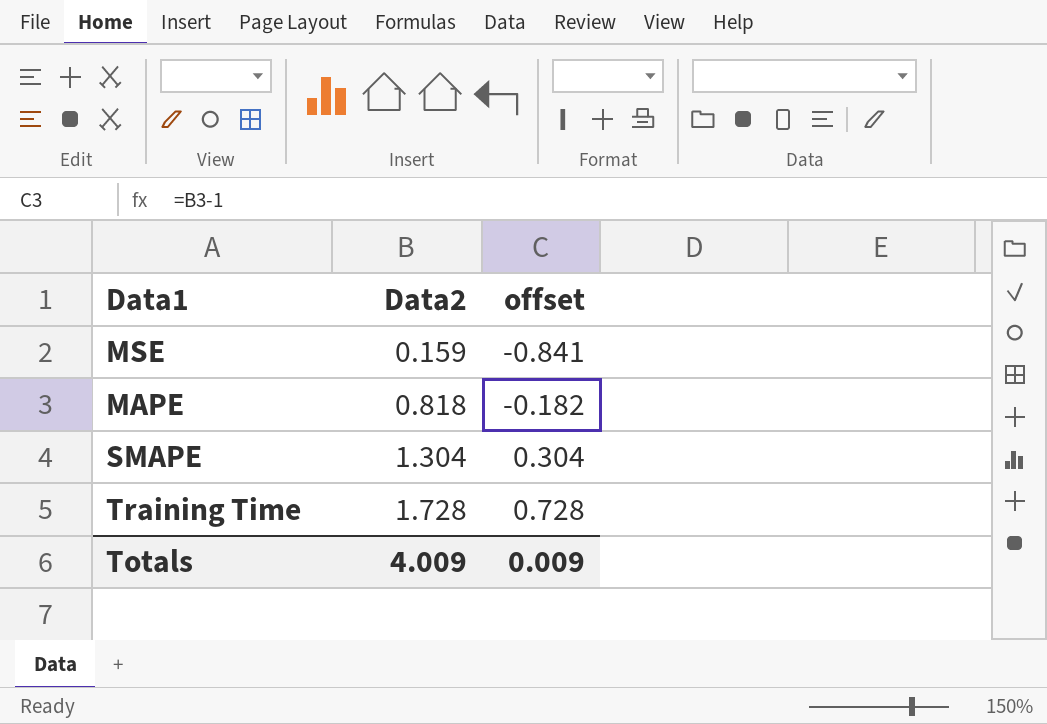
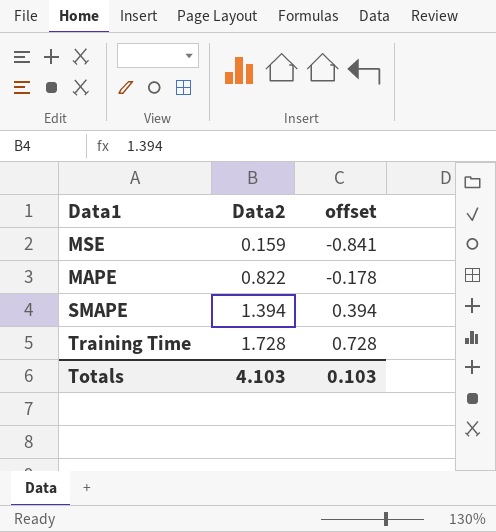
MAPE | Data2: 0.818 -> 0.822
MAPE | offset: -0.182 -> -0.178
SMAPE | Data2: 1.304 -> 1.394
SMAPE | offset: 0.304 -> 0.394
Totals | Data2: 4.009 -> 4.103
Totals | offset: 0.009 -> 0.103

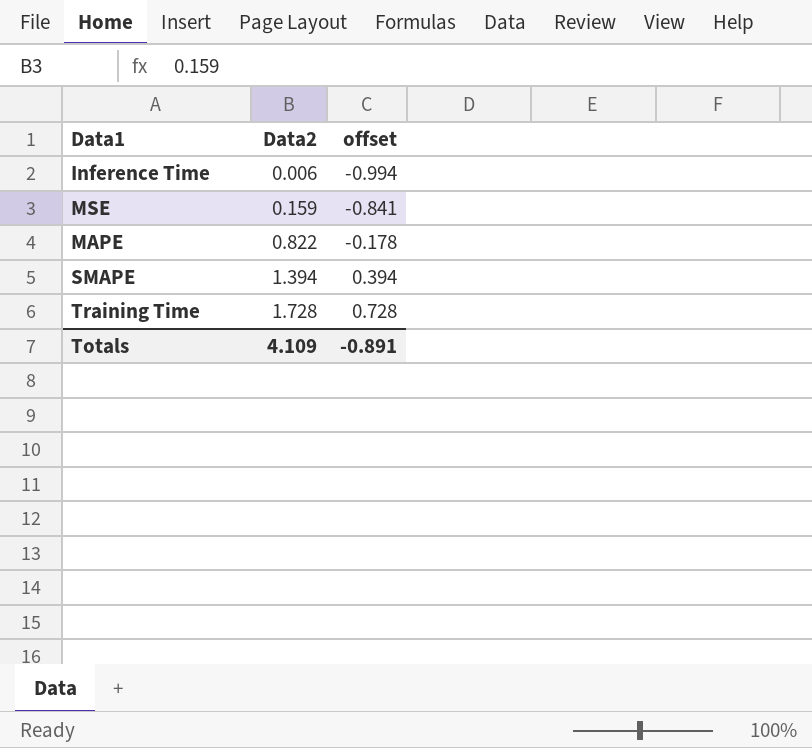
row Inference Time: none -> 0.006 | -0.994
Totals | Data2: 4.103 -> 4.109
Totals | offset: 0.103 -> -0.891

